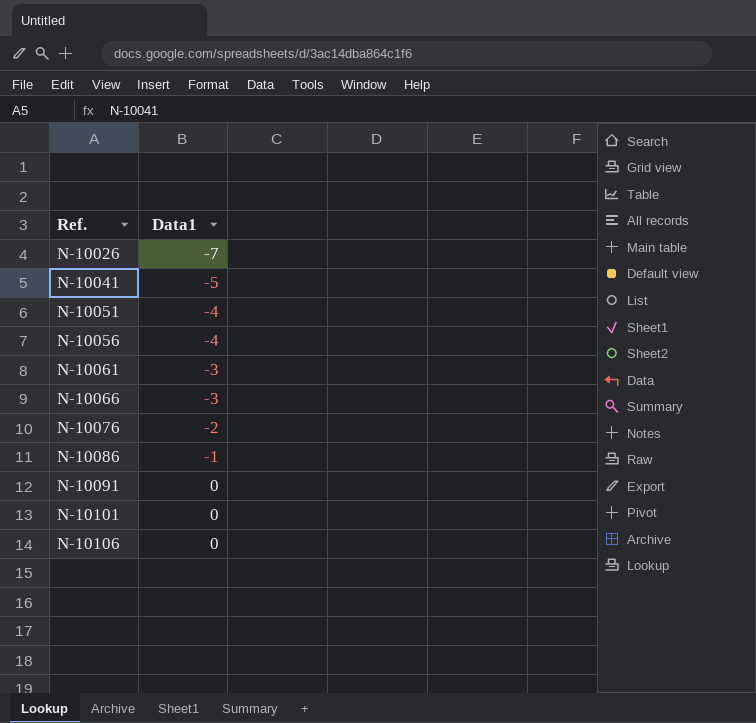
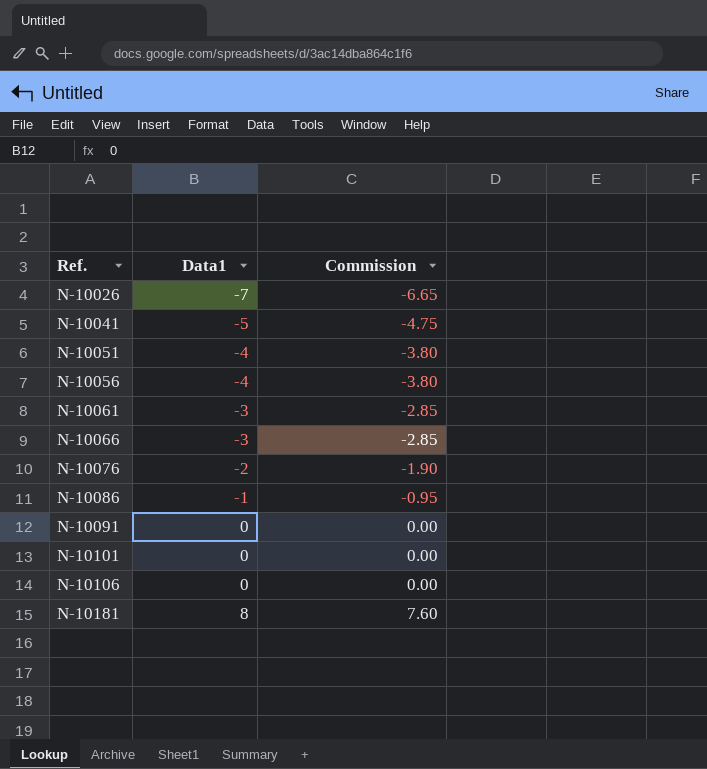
column Commission | formula: none -> [Data1] * 0.95
row N-10181: none -> 8 | 7.60

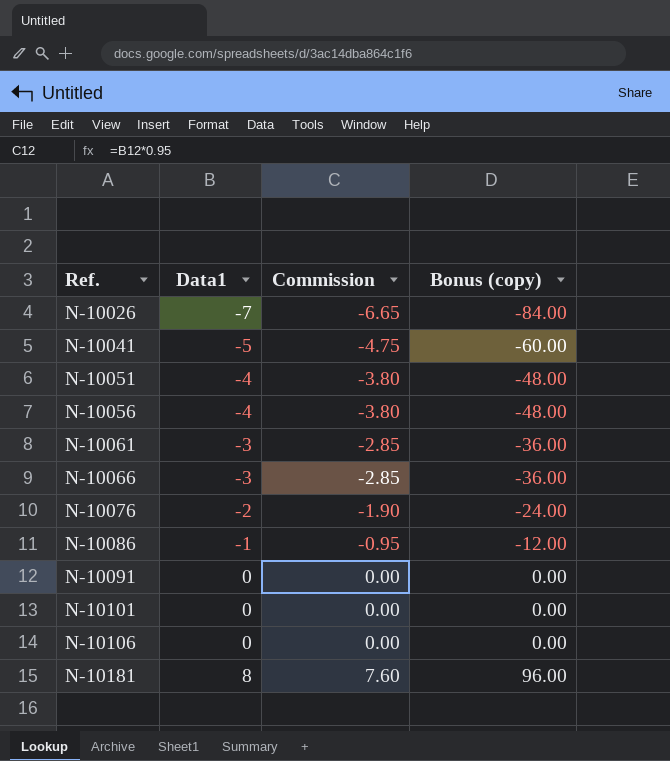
column Bonus (copy) | formula: none -> [Data1] * 12

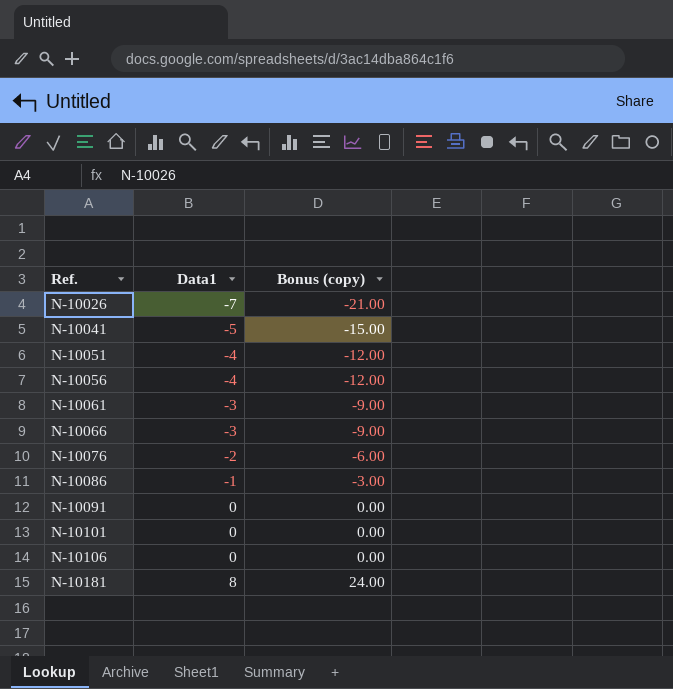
column Commission | formula: [Data1] * 0.95 -> none
column Bonus (copy) | formula: [Data1] * 12 -> [Data1] * 3

